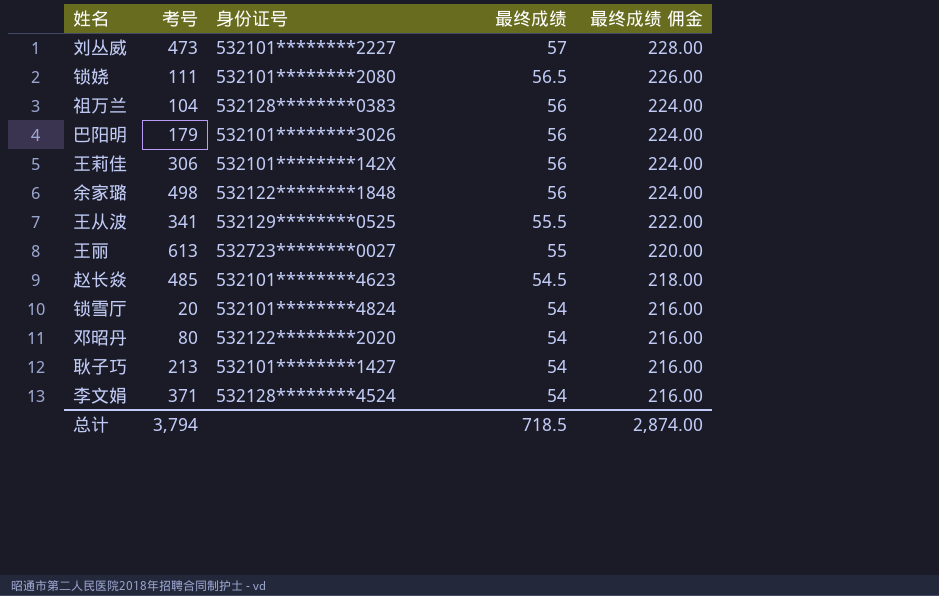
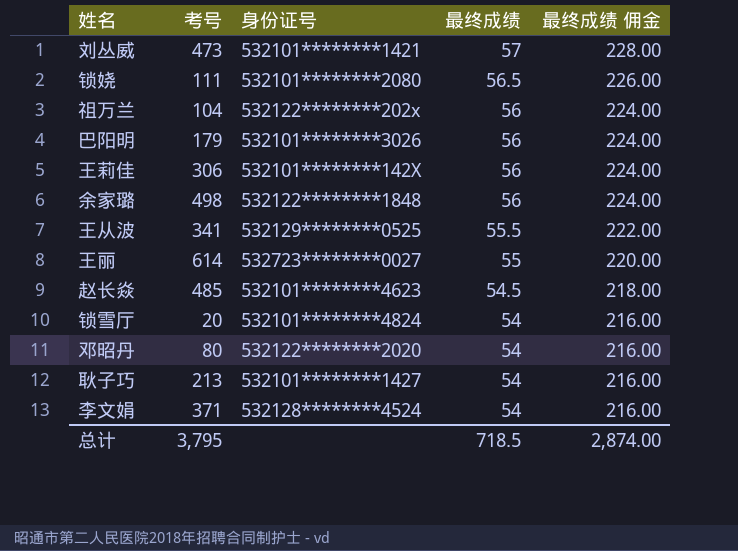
刘丛威 | 身份证号: 532101********2227 -> 532101********1421
祖万兰 | 身份证号: 532128********0383 -> 532122********202x
王丽 | 考号: 613 -> 614
总计 | 考号: 3,794 -> 3,795

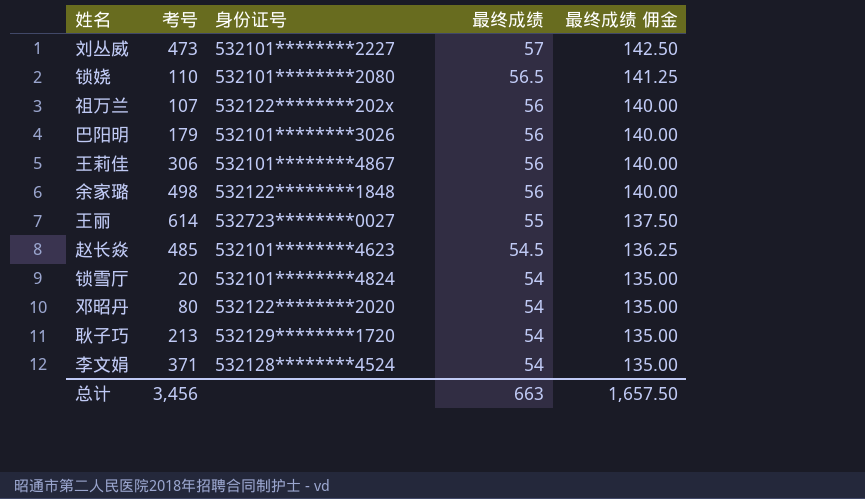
column 最终成绩 佣金 | formula: [最终成绩] * 4 -> [最终成绩] * 2.5
row 王从波: 341 | 532129********0525 | 55.5 | 222.00 -> none
刘丛威 | 身份证号: 532101********1421 -> 532101********2227
锁娆 | 考号: 111 -> 110
祖万兰 | 考号: 104 -> 107
王莉佳 | 身份证号: 532101********142X -> 532101********4867
耿子巧 | 身份证号: 532101********1427 -> 532129********1720
总计 | 考号: 3,795 -> 3,456
总计 | 最终成绩: 718.5 -> 663
总计 | 最终成绩 佣金: 2,874.00 -> 1,657.50

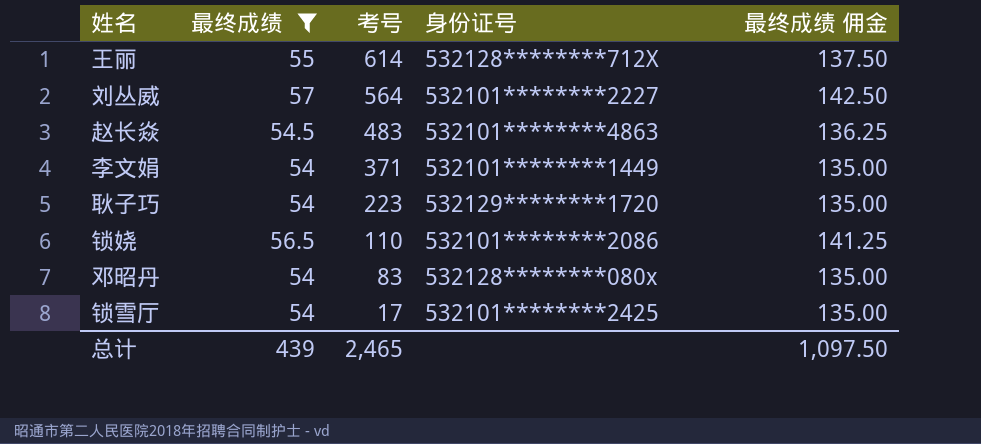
filter: none -> 最终成绩 != 56
row order: 最终成绩 descending -> 考号 descending
column 最终成绩 | position: 4 -> 2
王丽 | 身份证号: 532723********0027 -> 532128********712X
刘丛威 | 考号: 473 -> 564
赵长焱 | 考号: 485 -> 483
赵长焱 | 身份证号: 532101********4623 -> 532101********4863
李文娟 | 身份证号: 532128********4524 -> 532101********1449
耿子巧 | 考号: 213 -> 223
锁娆 | 身份证号: 532101********2080 -> 532101********2086
邓昭丹 | 考号: 80 -> 83
邓昭丹 | 身份证号: 532122********2020 -> 532128********080x
锁雪厅 | 考号: 20 -> 17
锁雪厅 | 身份证号: 532101********4824 -> 532101********2425
总计 | 最终成绩: 663 -> 439
总计 | 考号: 3,456 -> 2,465
总计 | 最终成绩 佣金: 1,657.50 -> 1,097.50

